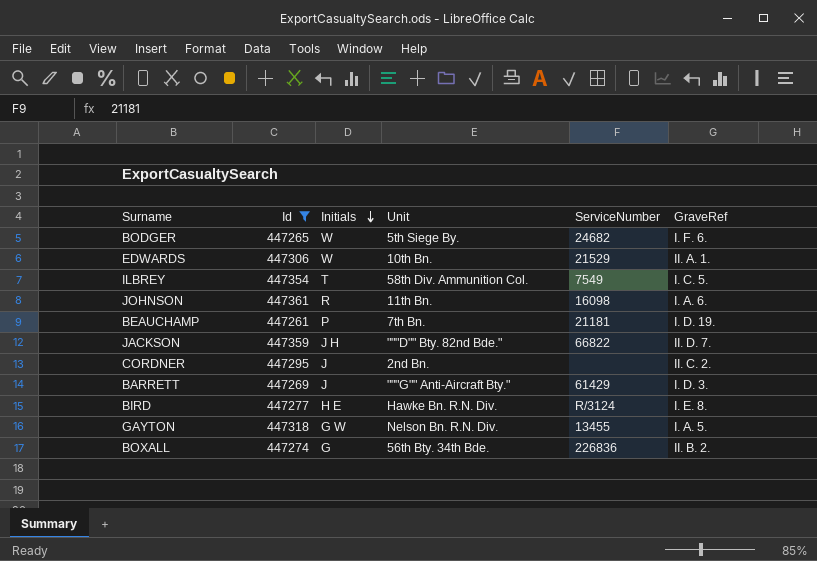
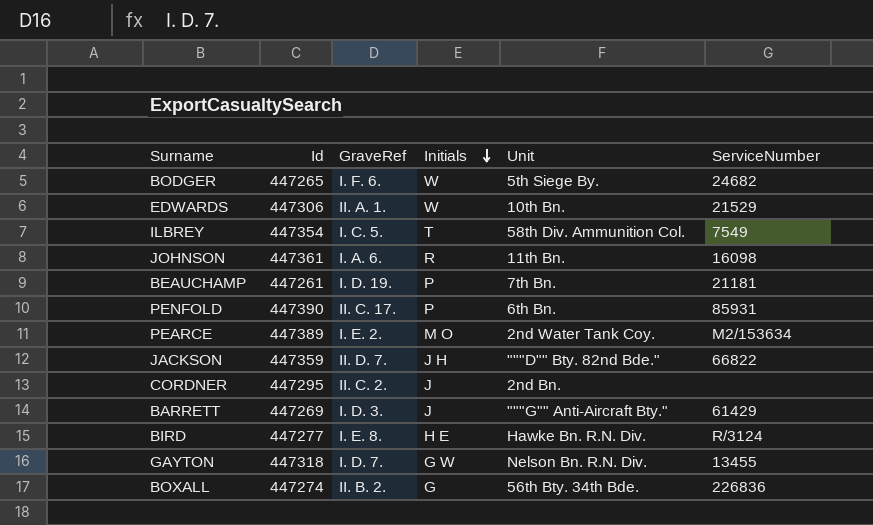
filter: Id <= 447361 -> none
column GraveRef | position: 6 -> 3
GAYTON | GraveRef: I. A. 5. -> I. D. 7.

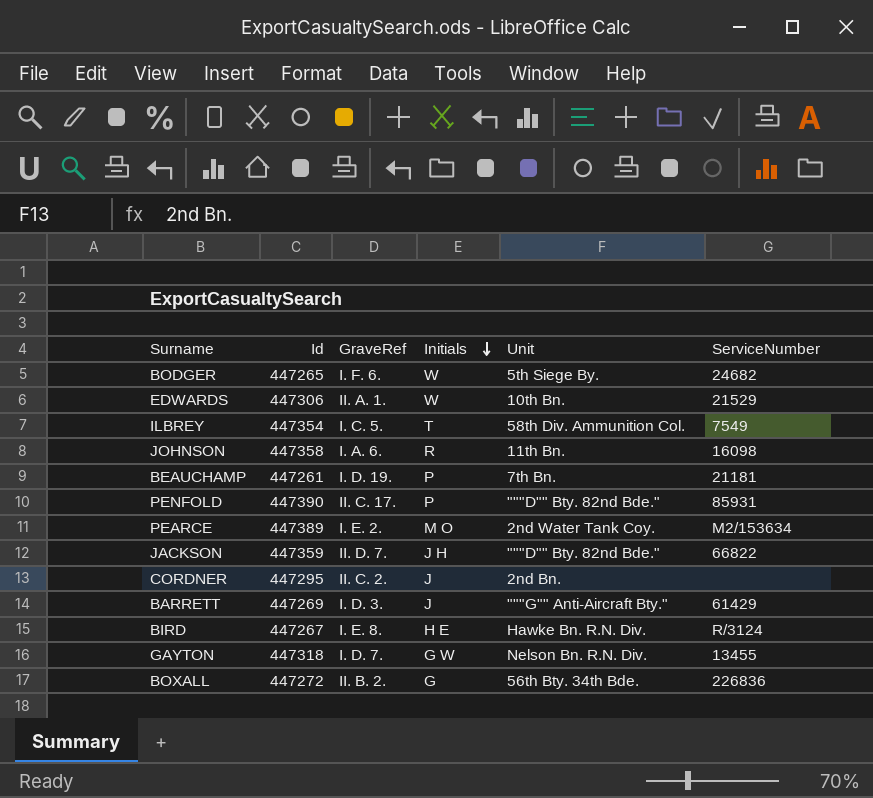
JOHNSON | Id: 447361 -> 447358
PENFOLD | Unit: 6th Bn. -> """D"" Bty. 82nd Bde."
BIRD | Id: 447277 -> 447267
BOXALL | Id: 447274 -> 447272

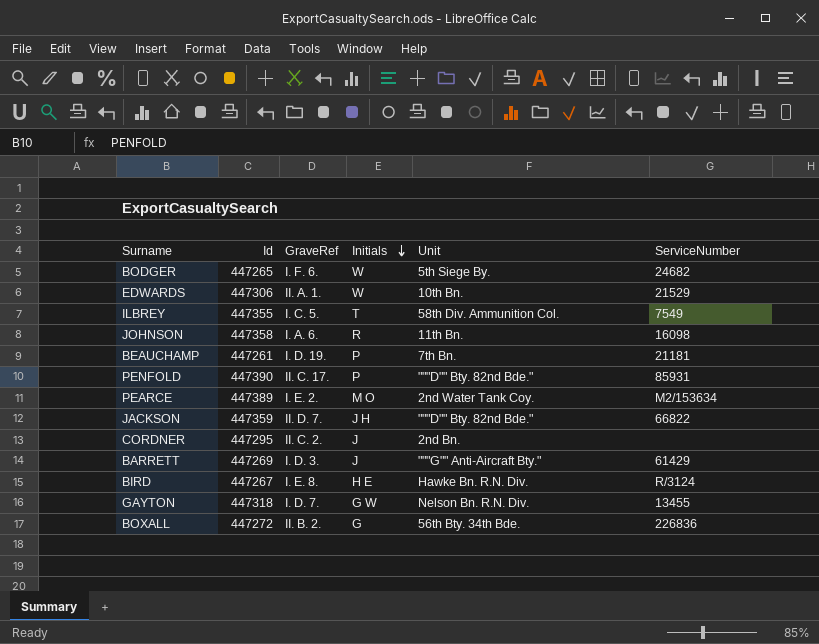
ILBREY | Id: 447354 -> 447355

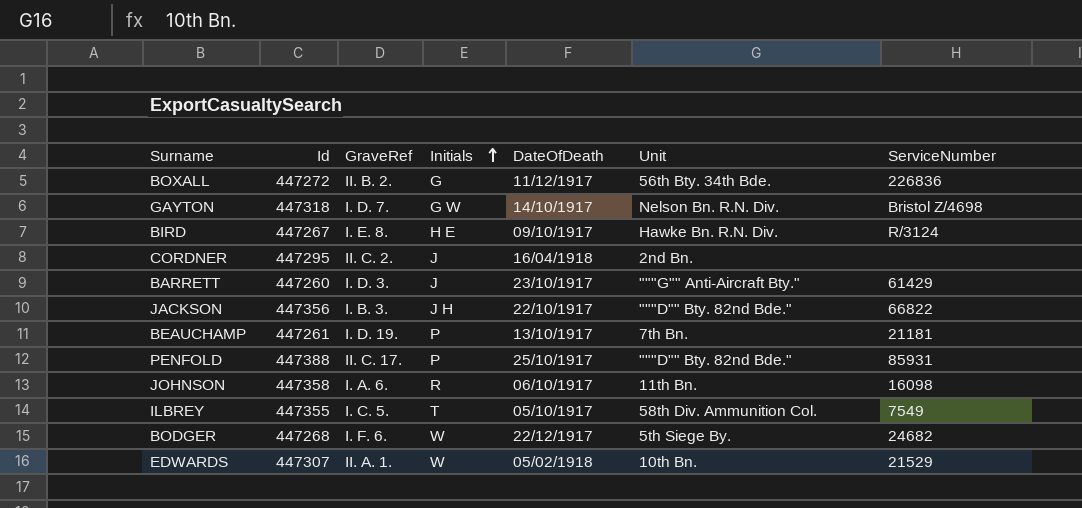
row order: Initials descending -> Initials ascending
column DateOfDeath | position: none -> 5
row PEARCE: 447389 | I. E. 2. | M O | 2nd Water Tank Coy. | M2/153634 -> none
GAYTON | ServiceNumber: 13455 -> Bristol Z/4698
BARRETT | Id: 447269 -> 447260
JACKSON | Id: 447359 -> 447356
JACKSON | GraveRef: II. D. 7. -> I. B. 3.
PENFOLD | Id: 447390 -> 447388
BODGER | Id: 447265 -> 447268
EDWARDS | Id: 447306 -> 447307

